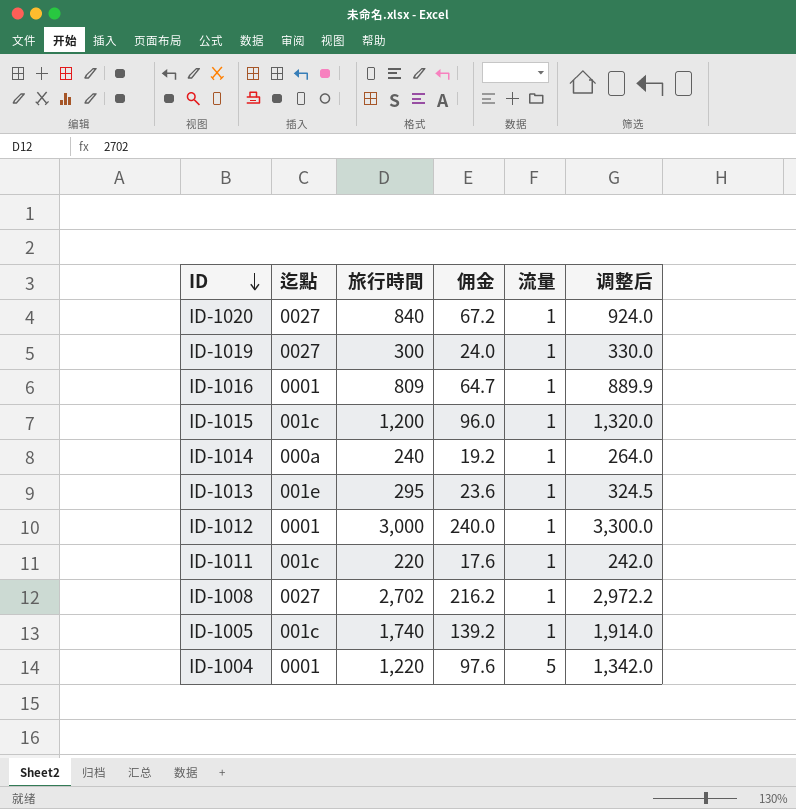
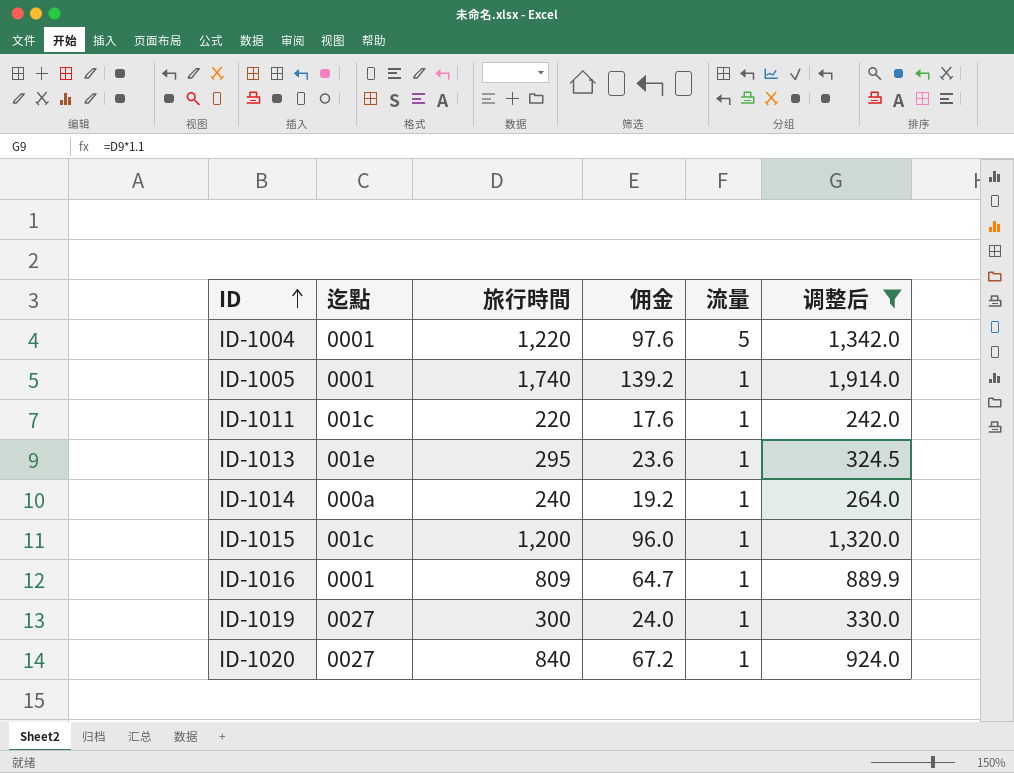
filter: none -> 调整后 <= 1,914.0
row order: ID descending -> ID ascending
ID-1005 | 迄點: 001c -> 0001

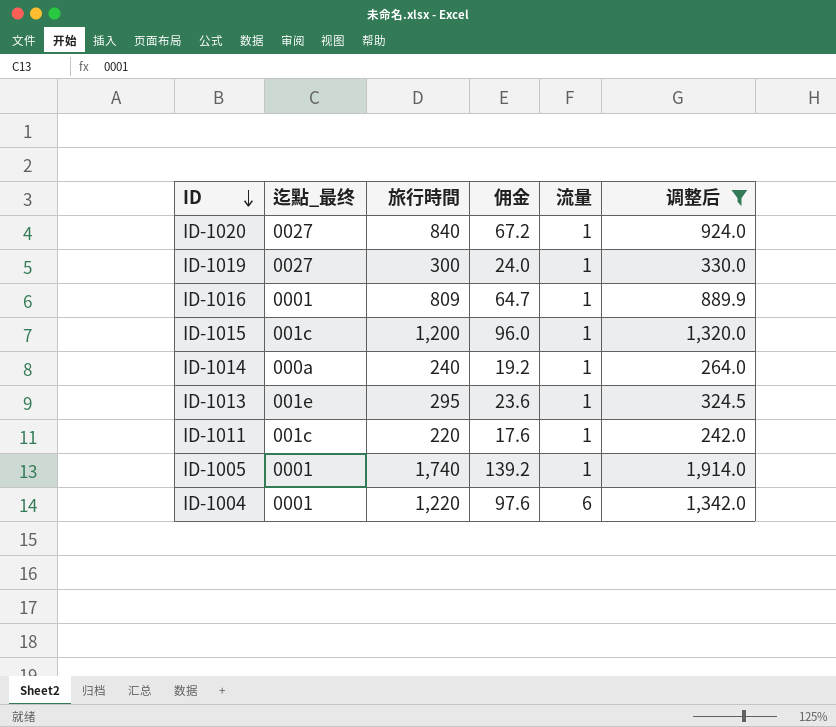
row order: ID ascending -> ID descending
column name: 迄點 -> 迄點_最终
ID-1004 | 流量: 5 -> 6

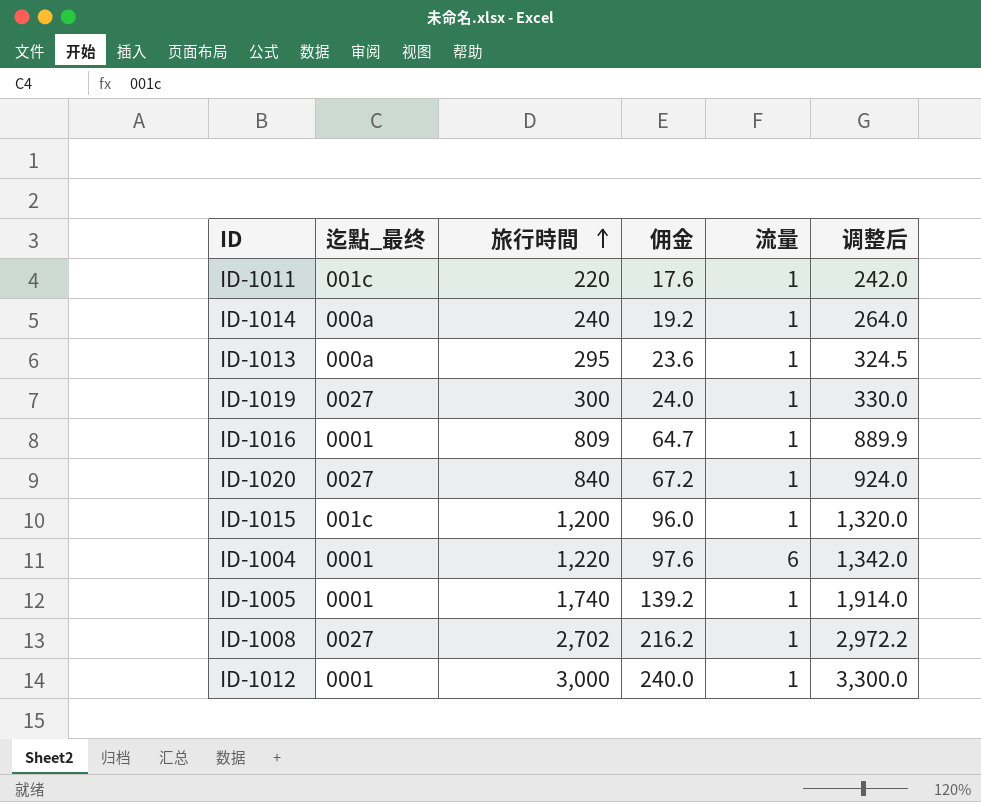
filter: 调整后 <= 1,914.0 -> none
row order: ID descending -> 旅行時間 ascending
ID-1013 | 迄點_最终: 001e -> 000a

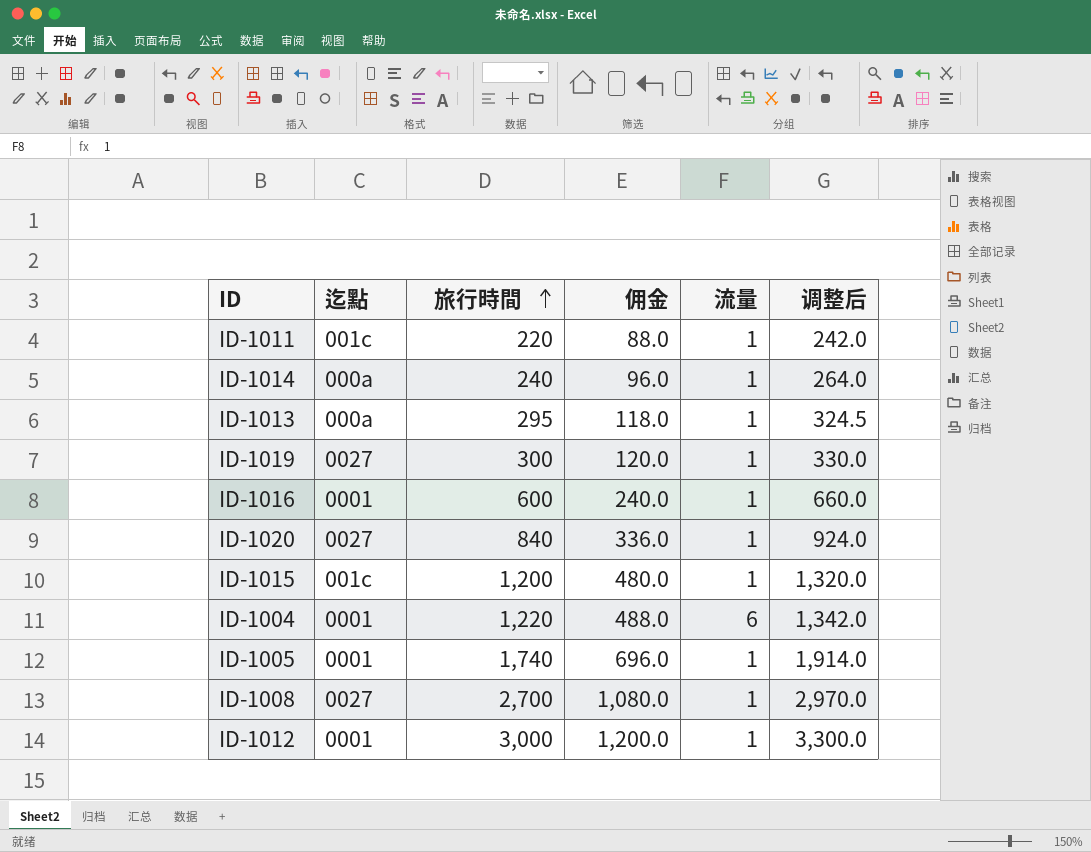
column name: 迄點_最终 -> 迄點
column 佣金 | formula: [旅行時間] * 0.08 -> [旅行時間] * 0.4
ID-1016 | 旅行時間: 809 -> 600
ID-1016 | 调整后: 889.9 -> 660.0
ID-1008 | 旅行時間: 2,702 -> 2,700
ID-1008 | 调整后: 2,972.2 -> 2,970.0

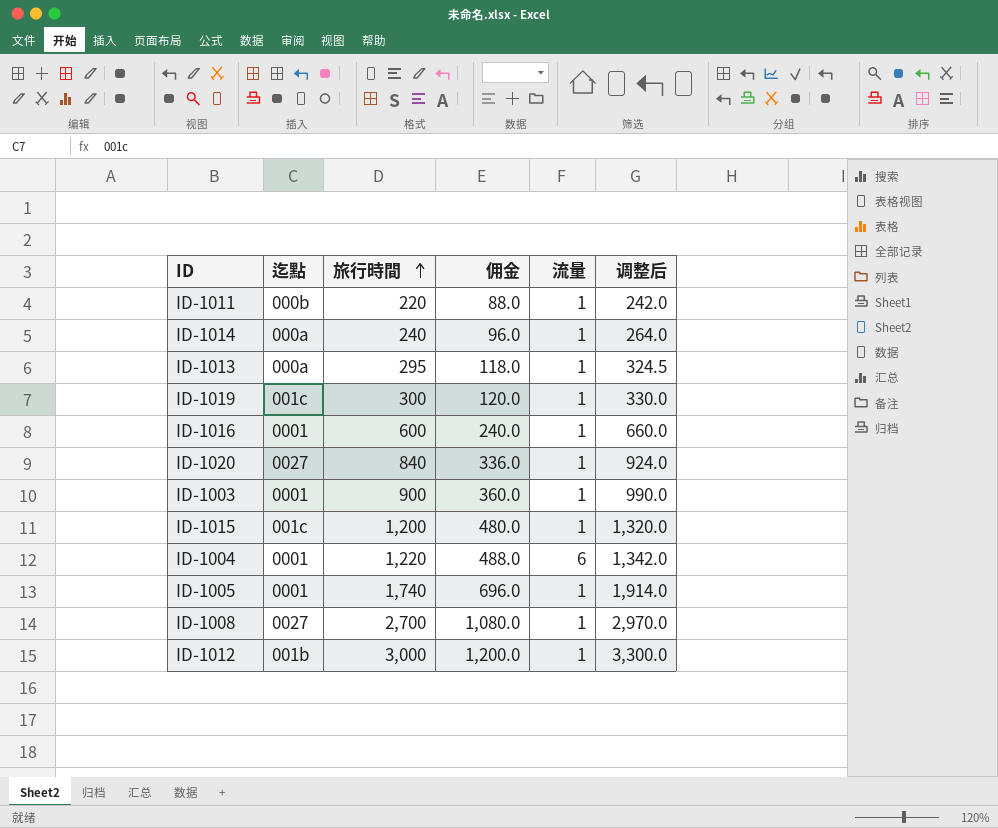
ID-1011 | 迄點: 001c -> 000b
ID-1019 | 迄點: 0027 -> 001c
row ID-1003: none -> 0001 | 900 | 360.0 | 1 | 990.0
ID-1012 | 迄點: 0001 -> 001b

